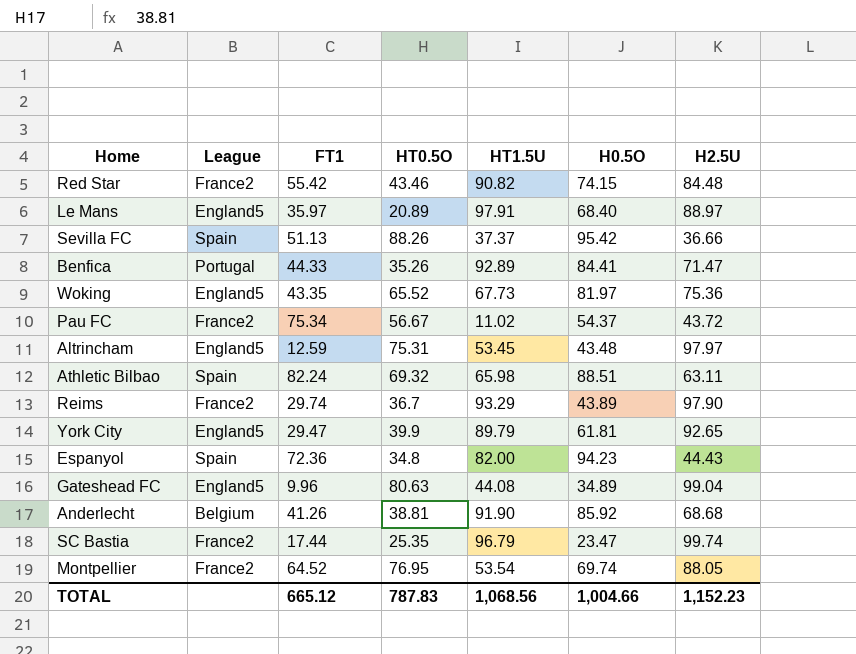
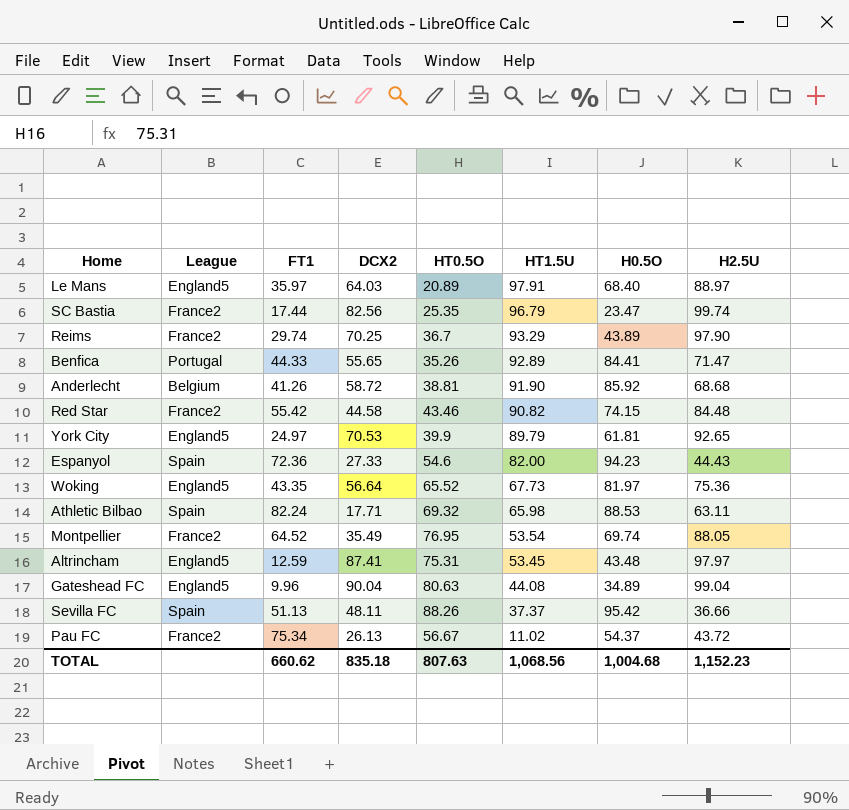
row order: none -> HT1.5U descending
column DCX2 | position: none -> 4
York City | FT1: 29.47 -> 24.97
Espanyol | HT0.5O: 34.8 -> 54.6
Athletic Bilbao | H0.5O: 88.51 -> 88.53
TOTAL | FT1: 665.12 -> 660.62
TOTAL | HT0.5O: 787.83 -> 807.63
TOTAL | H0.5O: 1,004.66 -> 1,004.68

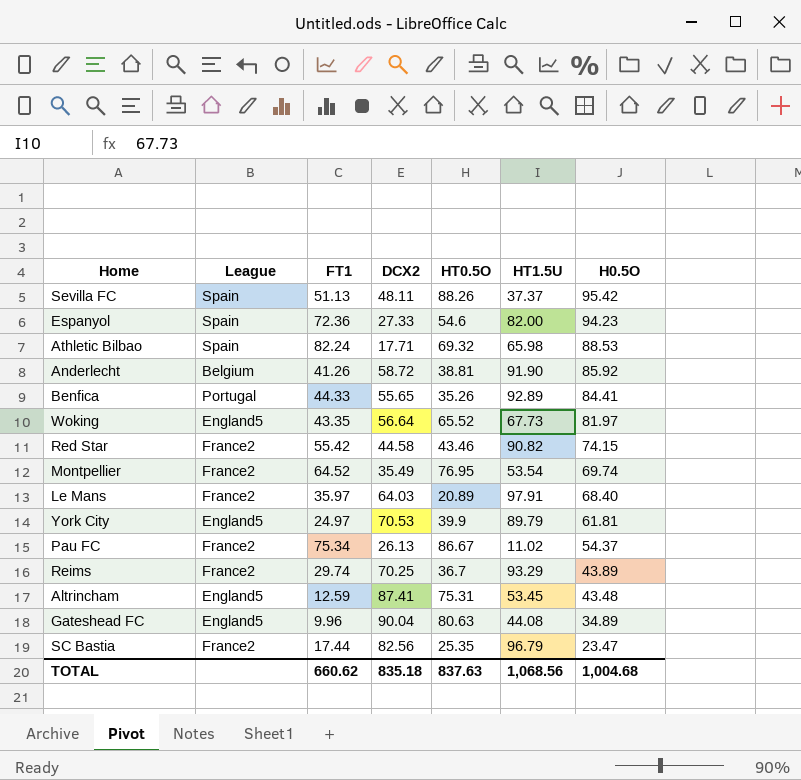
row order: HT1.5U descending -> H0.5O descending
column H2.5U | position: 8 -> none
Le Mans | League: England5 -> France2
Pau FC | HT0.5O: 56.67 -> 86.67
TOTAL | HT0.5O: 807.63 -> 837.63

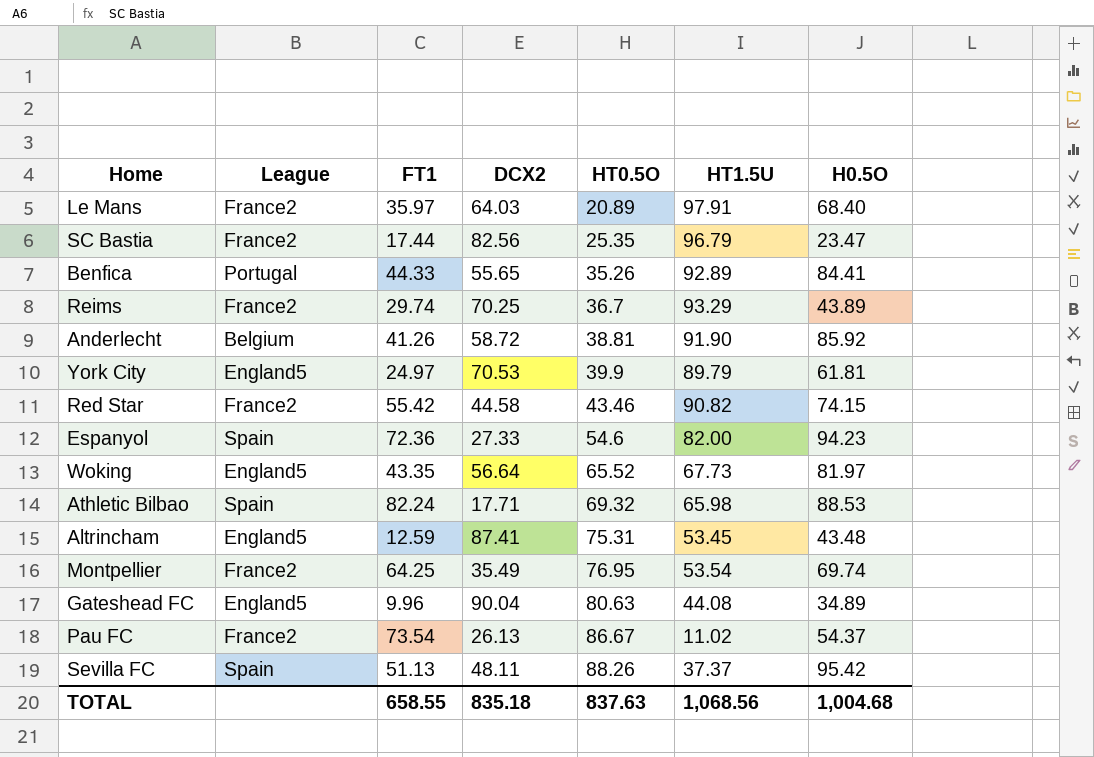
row order: H0.5O descending -> HT0.5O ascending
Montpellier | FT1: 64.52 -> 64.25
Pau FC | FT1: 75.34 -> 73.54
TOTAL | FT1: 660.62 -> 658.55

